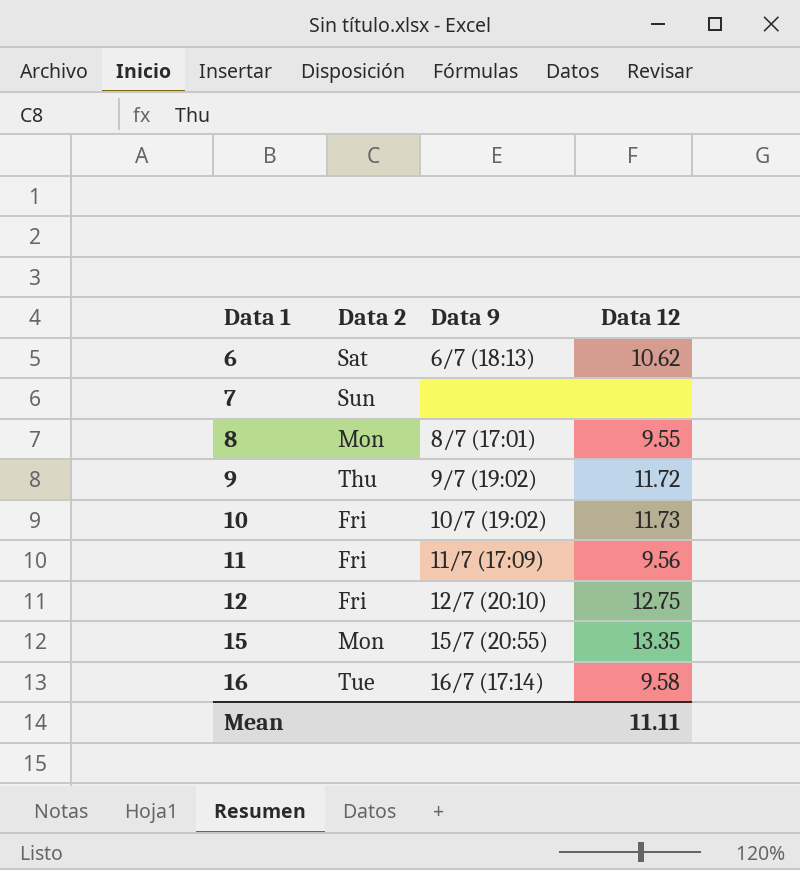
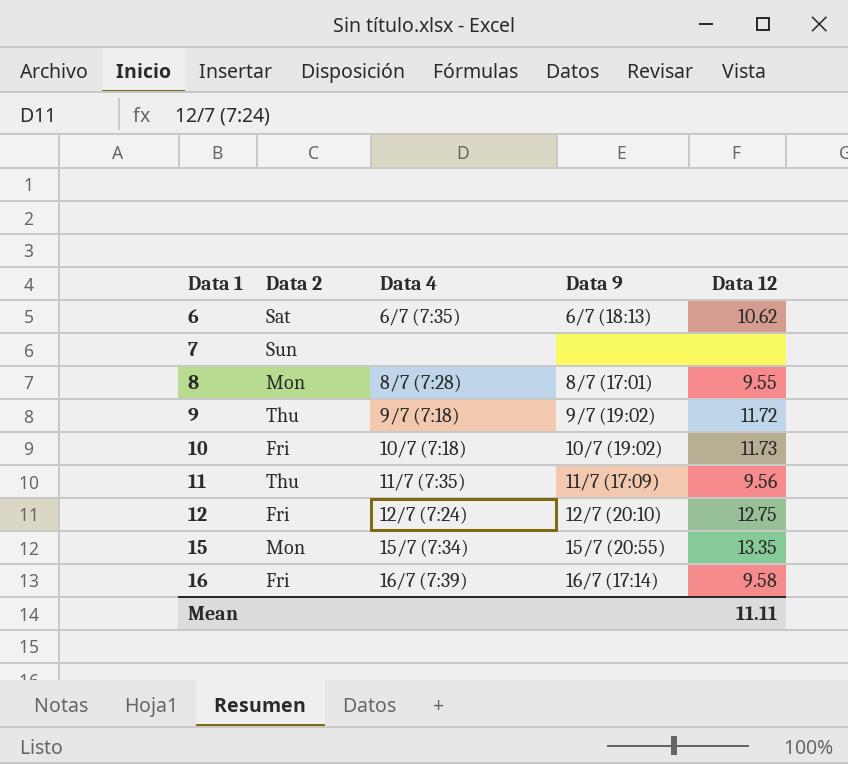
column Data 4 | position: none -> 3
11 | Data 2: Fri -> Thu
16 | Data 2: Tue -> Fri

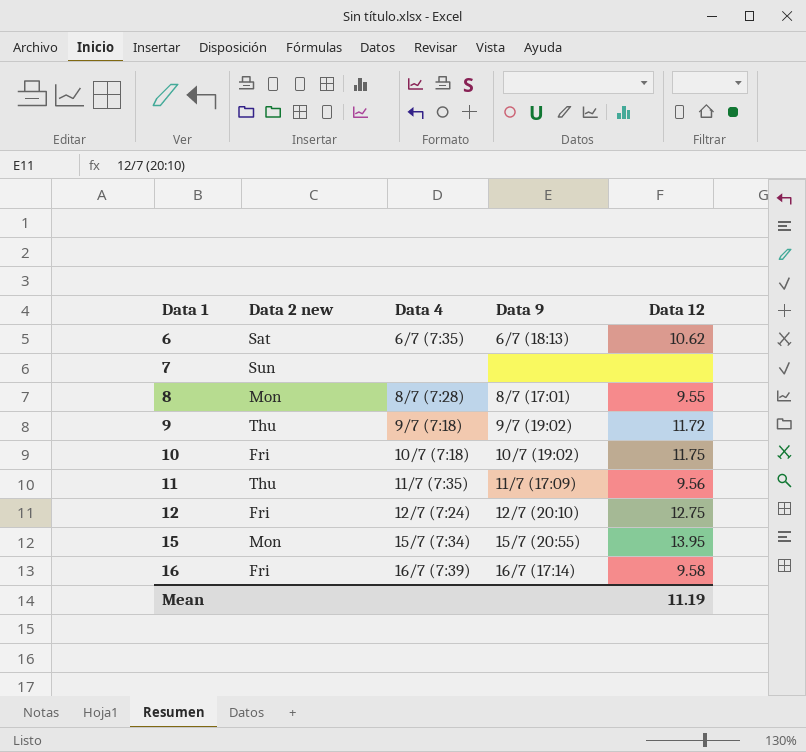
column name: Data 2 -> Data 2 new
10 | Data 12: 11.73 -> 11.75
15 | Data 12: 13.35 -> 13.95
Mean | Data 12: 11.11 -> 11.19

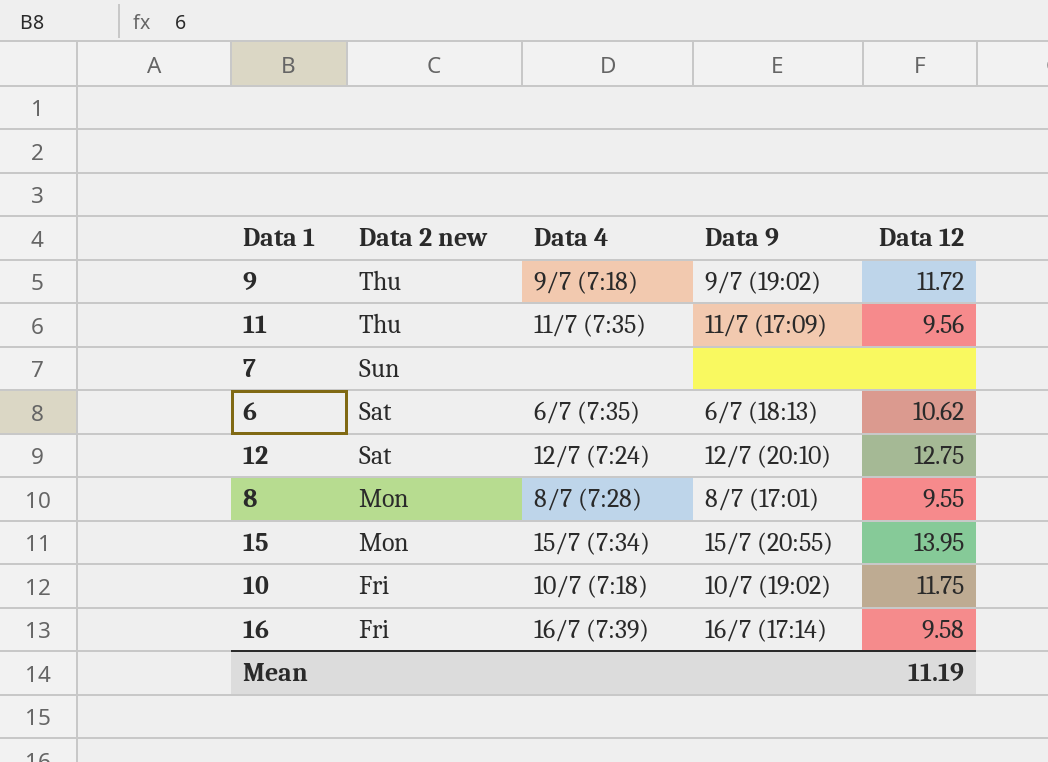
row order: Data 1 ascending -> Data 2 new descending
12 | Data 2 new: Fri -> Sat

